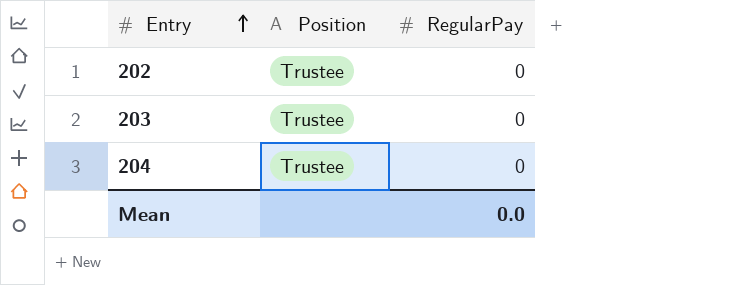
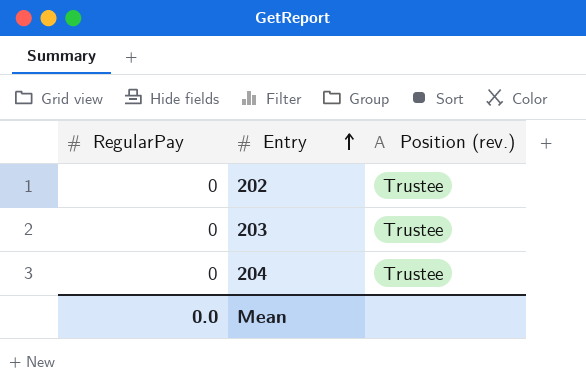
column RegularPay | position: 3 -> 1
column name: Position -> Position (rev.)

